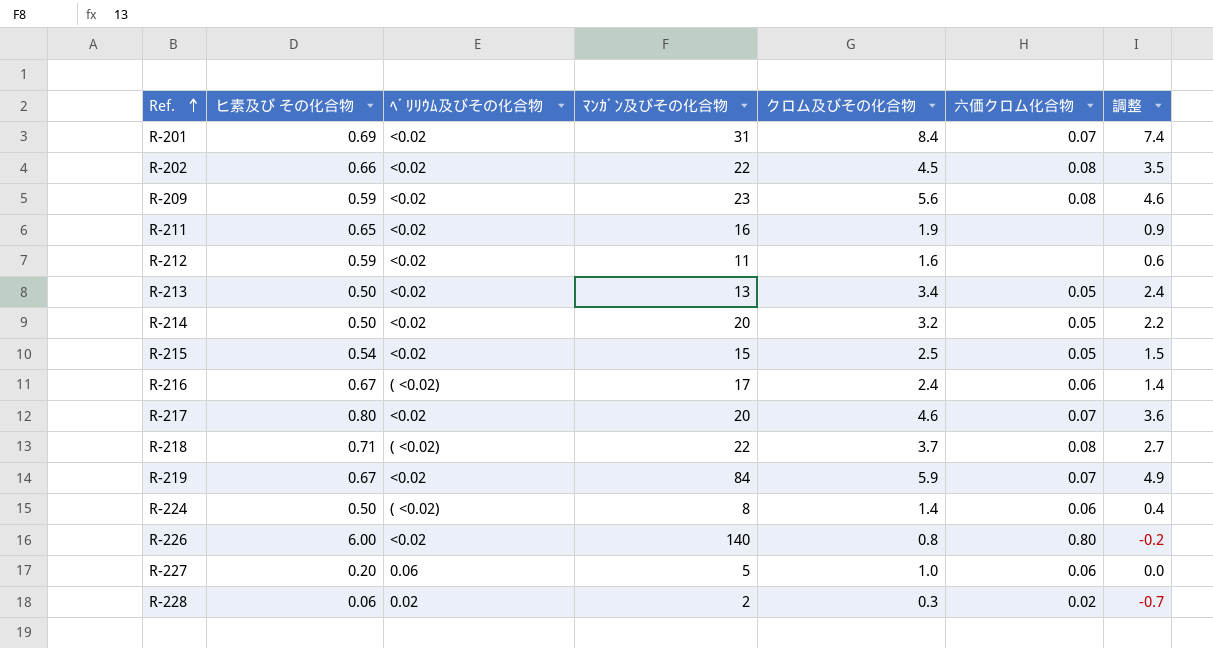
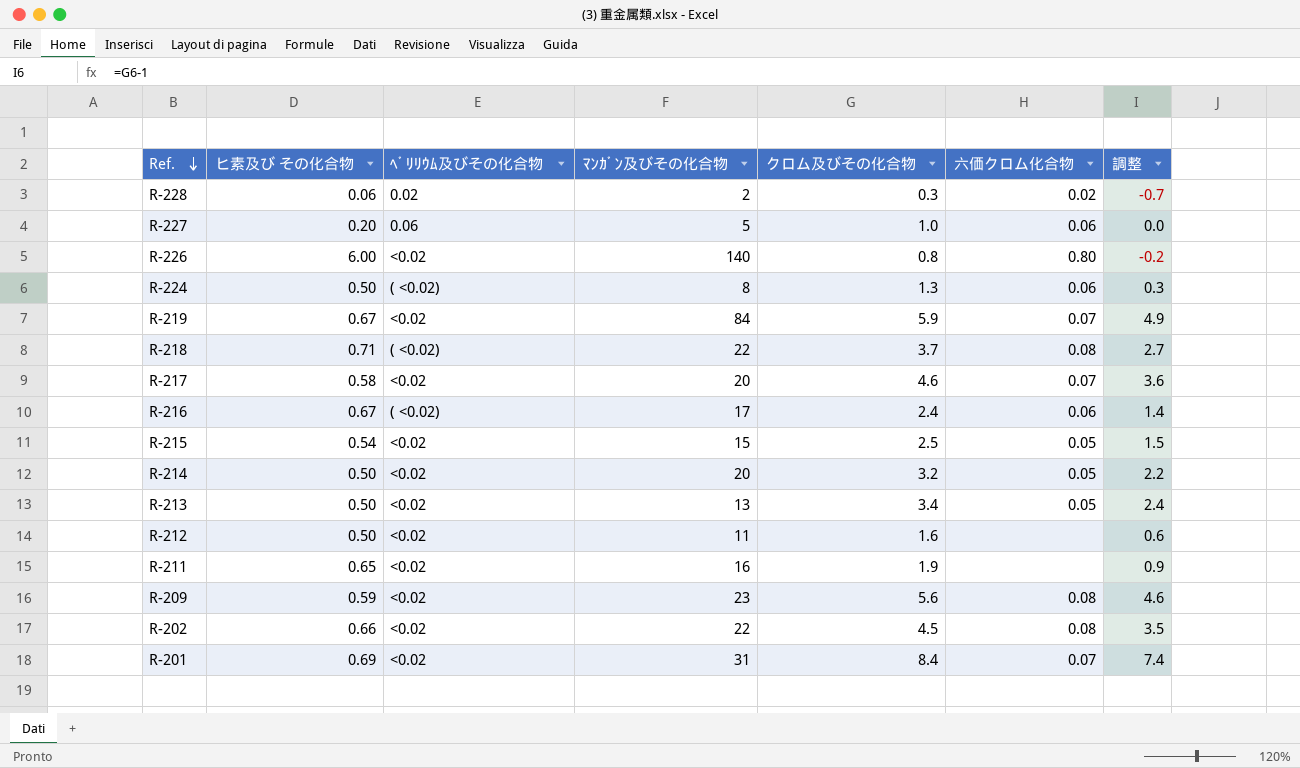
row order: Ref. ascending -> Ref. descending
R-224 | クロム及びその化合物: 1.4 -> 1.3
R-224 | 調整: 0.4 -> 0.3
R-217 | ヒ素及び その化合物: 0.80 -> 0.58
R-212 | ヒ素及び その化合物: 0.59 -> 0.50

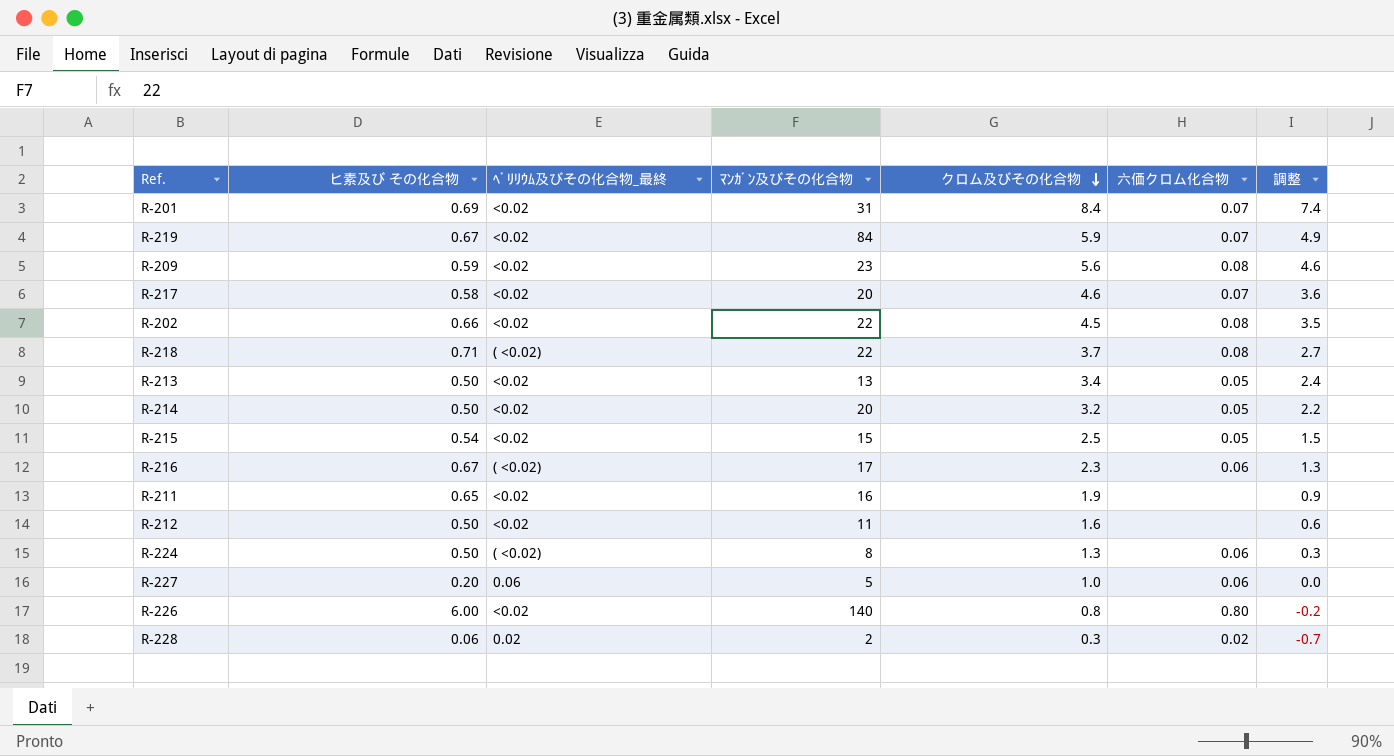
row order: Ref. descending -> クロム及びその化合物 descending
column name: ﾍﾞﾘﾘｳﾑ及びその化合物 -> ﾍﾞﾘﾘｳﾑ及びその化合物_最終
R-216 | クロム及びその化合物: 2.4 -> 2.3
R-216 | 調整: 1.4 -> 1.3

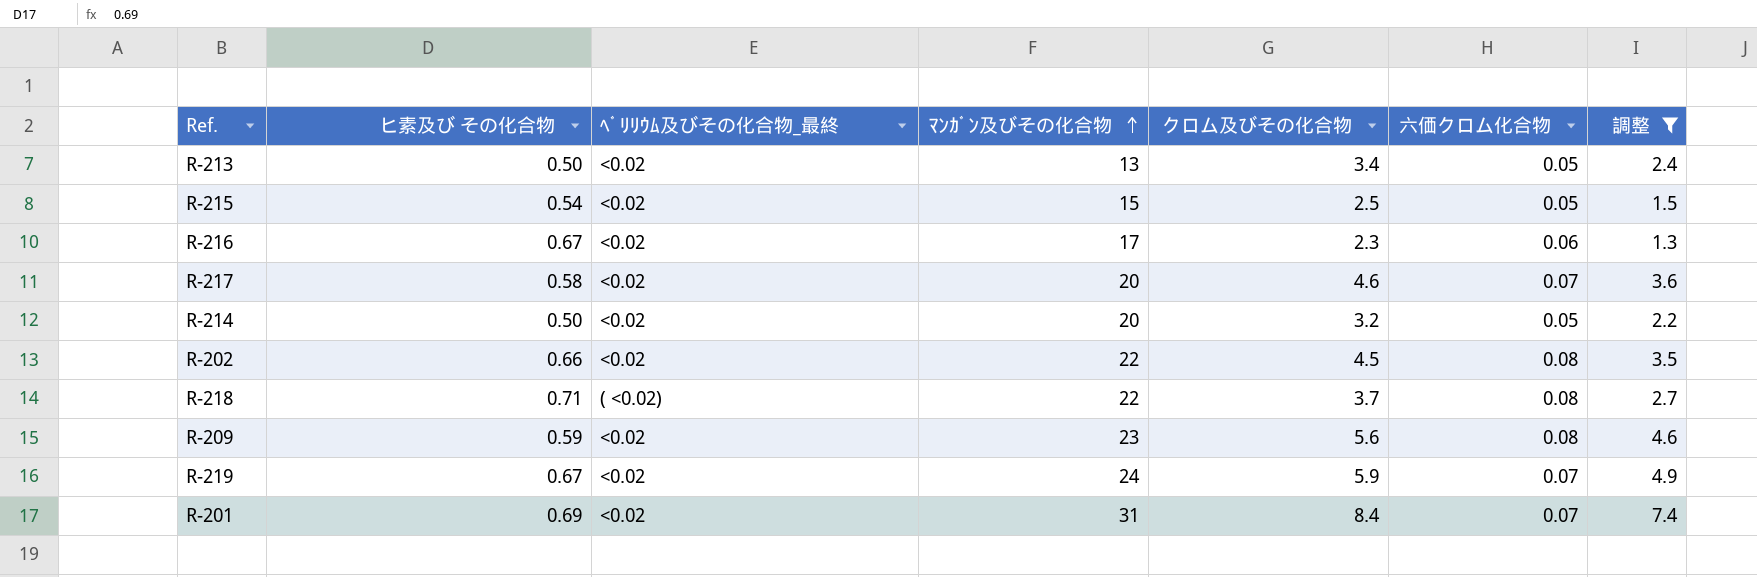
filter: none -> 調整 >= 1.3
row order: クロム及びその化合物 descending -> ﾏﾝｶﾞﾝ及びその化合物 ascending
R-216 | ﾍﾞﾘﾘｳﾑ及びその化合物_最終: ( <0.02) -> <0.02
R-219 | ﾏﾝｶﾞﾝ及びその化合物: 84 -> 24

